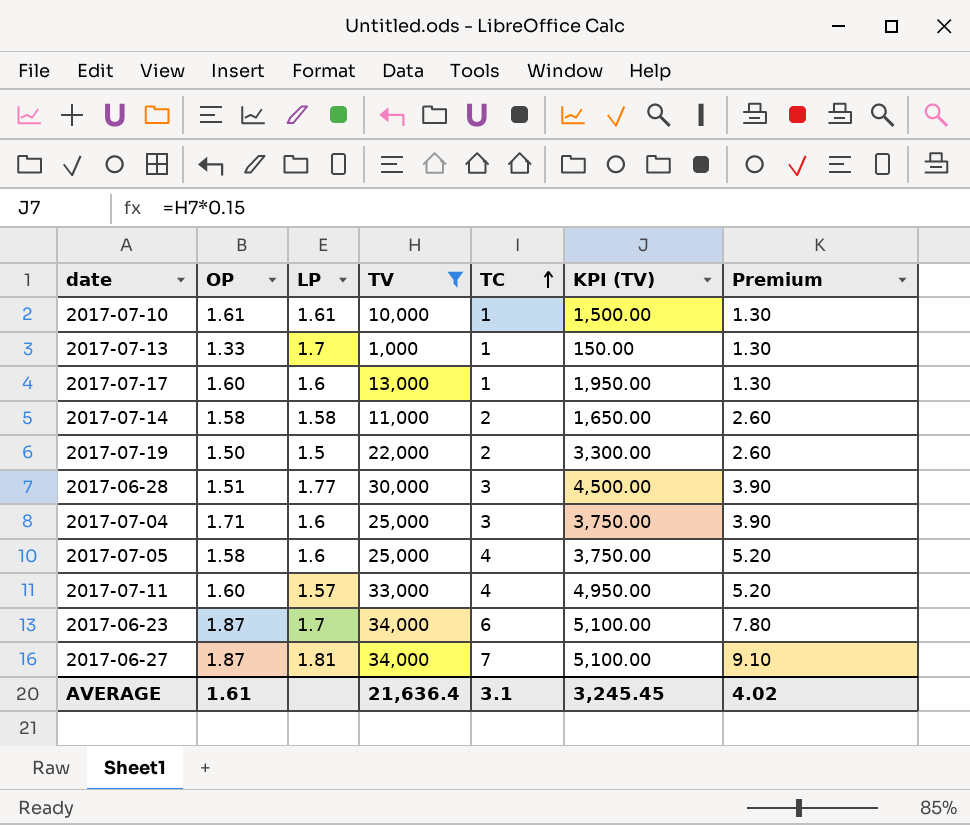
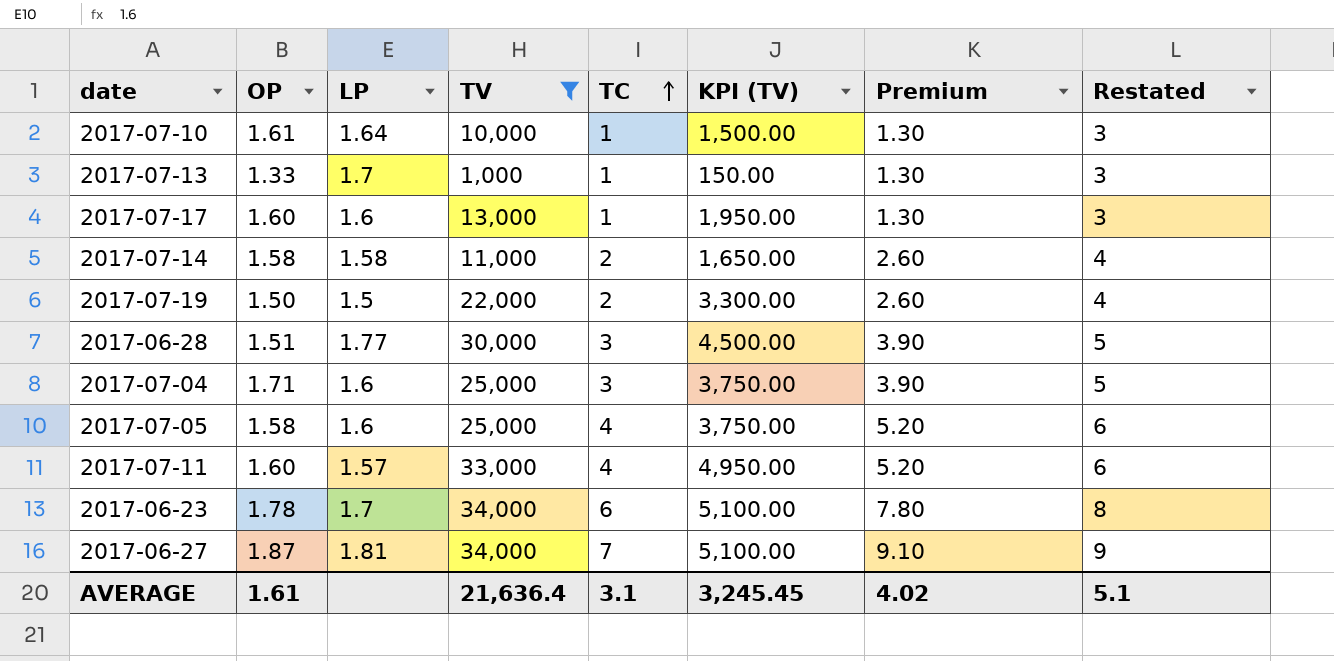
column Restated | formula: none -> [TC] + 2
2017-07-10 | LP: 1.61 -> 1.64
2017-06-23 | OP: 1.87 -> 1.78

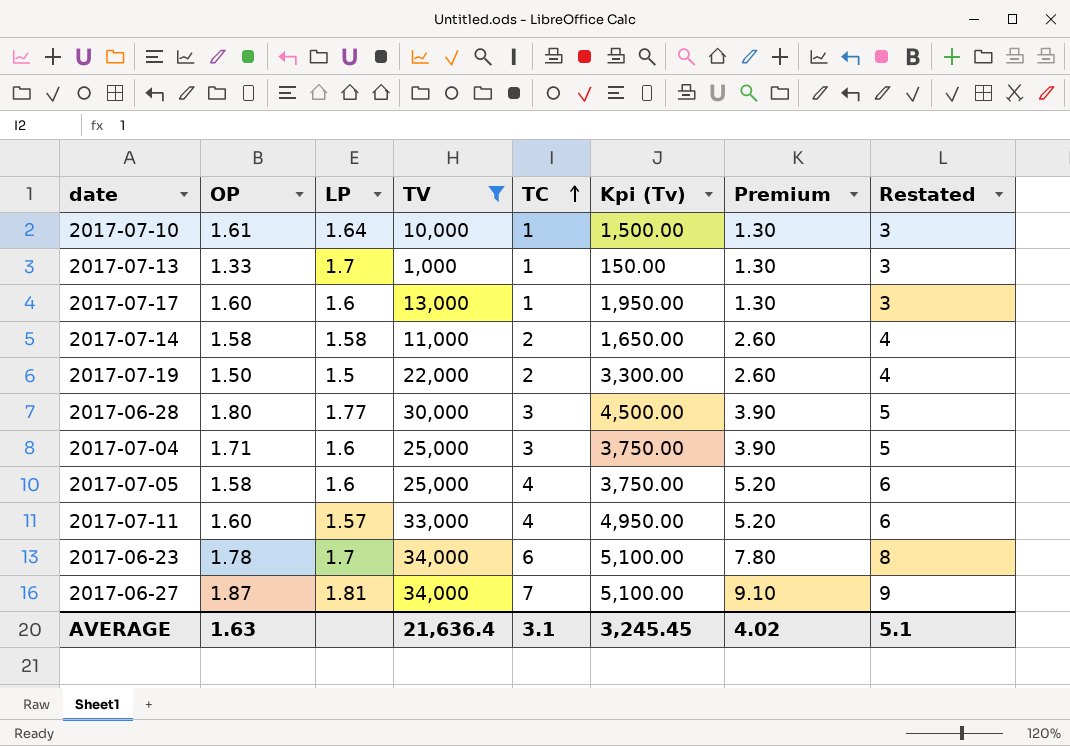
column name: KPI (TV) -> Kpi (Tv)
2017-06-28 | OP: 1.51 -> 1.80
AVERAGE | OP: 1.61 -> 1.63

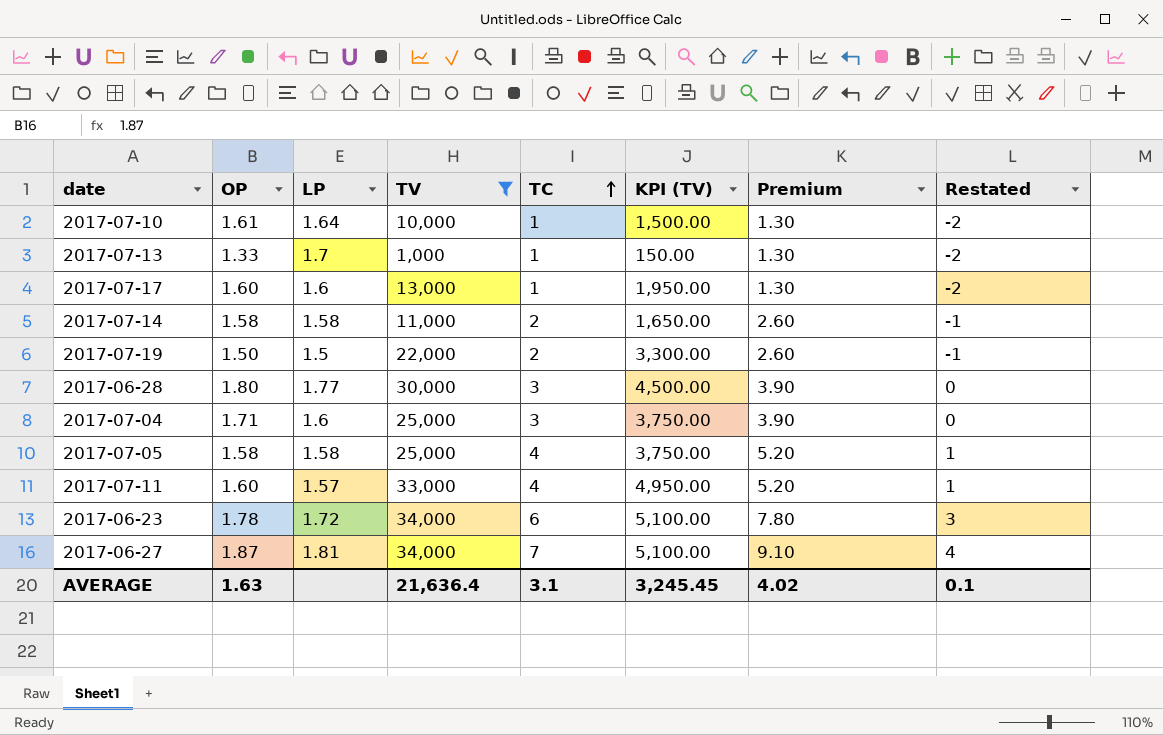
column name: Kpi (Tv) -> KPI (TV)
column Restated | formula: [TC] + 2 -> [TC] - 3
2017-07-05 | LP: 1.6 -> 1.58
2017-06-23 | LP: 1.7 -> 1.72
AVERAGE | Restated: 5.1 -> 0.1

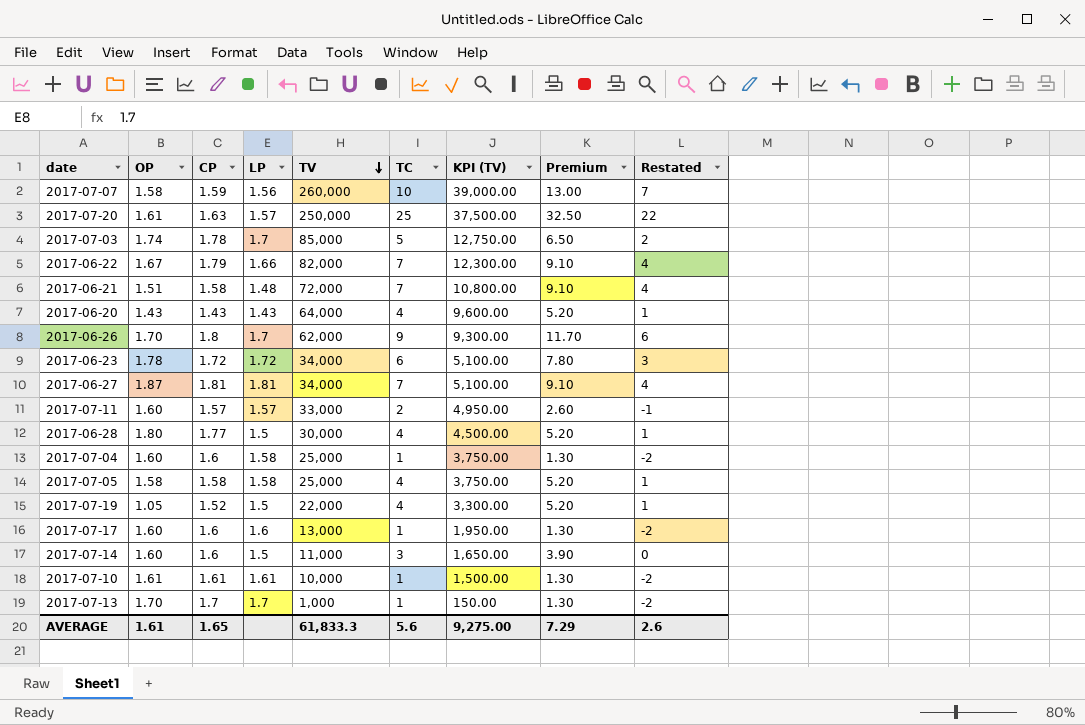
filter: TV <= 34,000 -> none
row order: TC ascending -> TV descending
column CP | position: none -> 3
2017-07-11 | TC: 4 -> 2
2017-07-11 | Premium: 5.20 -> 2.60
2017-07-11 | Restated: 1 -> -1
2017-06-28 | LP: 1.77 -> 1.5
2017-06-28 | TC: 3 -> 4
2017-06-28 | Premium: 3.90 -> 5.20
2017-06-28 | Restated: 0 -> 1
2017-07-04 | OP: 1.71 -> 1.60
2017-07-04 | LP: 1.6 -> 1.58
2017-07-04 | TC: 3 -> 1
2017-07-04 | Premium: 3.90 -> 1.30
2017-07-04 | Restated: 0 -> -2
2017-07-19 | OP: 1.50 -> 1.05
2017-07-19 | TC: 2 -> 4
2017-07-19 | Premium: 2.60 -> 5.20
2017-07-19 | Restated: -1 -> 1
2017-07-14 | OP: 1.58 -> 1.60
2017-07-14 | LP: 1.58 -> 1.5
2017-07-14 | TC: 2 -> 3
2017-07-14 | Premium: 2.60 -> 3.90
2017-07-14 | Restated: -1 -> 0
2017-07-10 | LP: 1.64 -> 1.61
2017-07-13 | OP: 1.33 -> 1.70
AVERAGE | OP: 1.63 -> 1.61
AVERAGE | TV: 21,636.4 -> 61,833.3
AVERAGE | TC: 3.1 -> 5.6
AVERAGE | KPI (TV): 3,245.45 -> 9,275.00
AVERAGE | Premium: 4.02 -> 7.29
AVERAGE | Restated: 0.1 -> 2.6

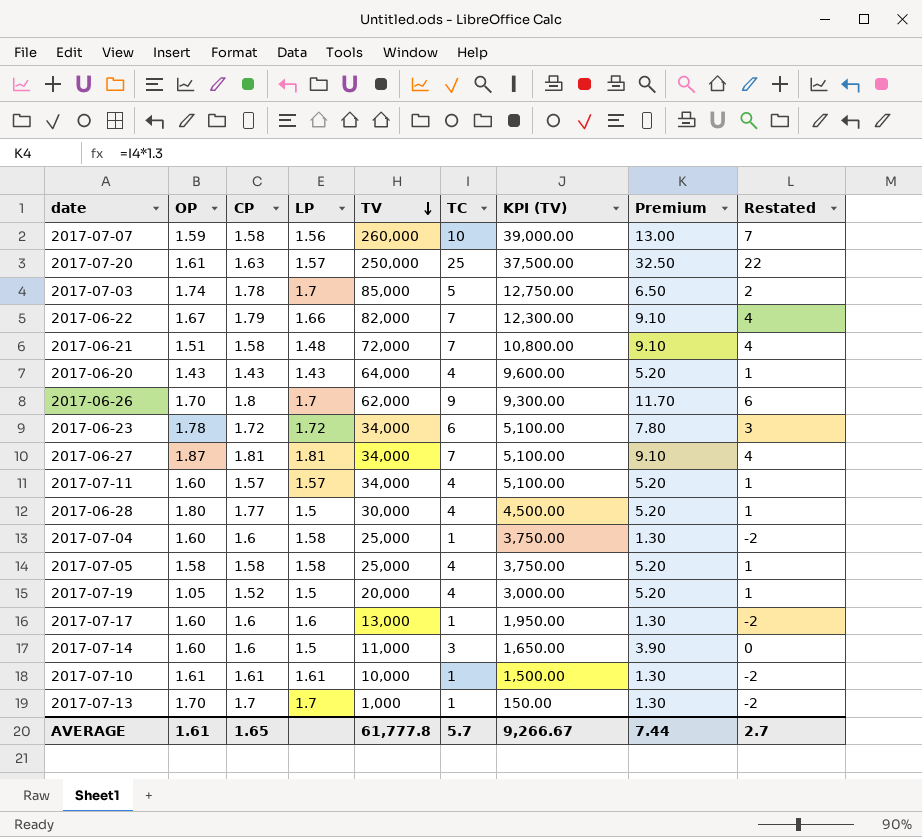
2017-07-07 | OP: 1.58 -> 1.59
2017-07-07 | CP: 1.59 -> 1.58
2017-07-11 | TV: 33,000 -> 34,000
2017-07-11 | TC: 2 -> 4
2017-07-11 | KPI (TV): 4,950.00 -> 5,100.00
2017-07-11 | Premium: 2.60 -> 5.20
2017-07-11 | Restated: -1 -> 1
2017-07-19 | TV: 22,000 -> 20,000
2017-07-19 | KPI (TV): 3,300.00 -> 3,000.00
AVERAGE | TV: 61,833.3 -> 61,777.8
AVERAGE | TC: 5.6 -> 5.7
AVERAGE | KPI (TV): 9,275.00 -> 9,266.67
AVERAGE | Premium: 7.29 -> 7.44
AVERAGE | Restated: 2.6 -> 2.7

